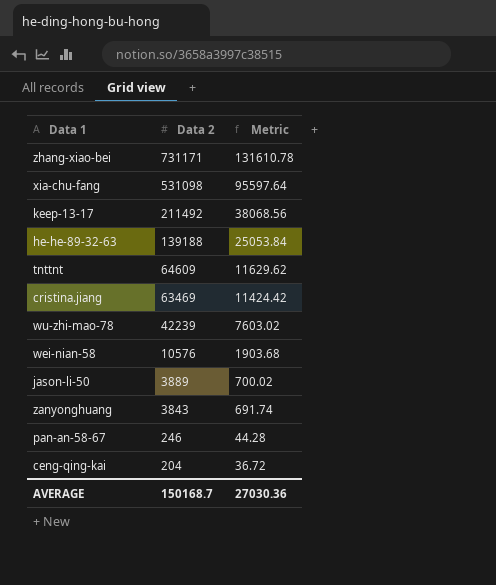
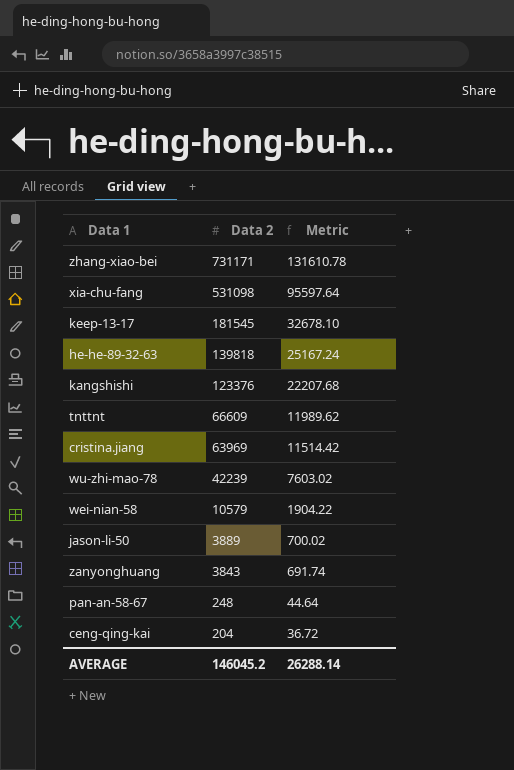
keep-13-17 | Data 2: 211492 -> 181545
keep-13-17 | Metric: 38068.56 -> 32678.10
he-he-89-32-63 | Data 2: 139188 -> 139818
he-he-89-32-63 | Metric: 25053.84 -> 25167.24
row kangshishi: none -> 123376 | 22207.68
tnttnt | Data 2: 64609 -> 66609
tnttnt | Metric: 11629.62 -> 11989.62
cristina.jiang | Data 2: 63469 -> 63969
cristina.jiang | Metric: 11424.42 -> 11514.42
wei-nian-58 | Data 2: 10576 -> 10579
wei-nian-58 | Metric: 1903.68 -> 1904.22
pan-an-58-67 | Data 2: 246 -> 248
pan-an-58-67 | Metric: 44.28 -> 44.64
AVERAGE | Data 2: 150168.7 -> 146045.2
AVERAGE | Metric: 27030.36 -> 26288.14

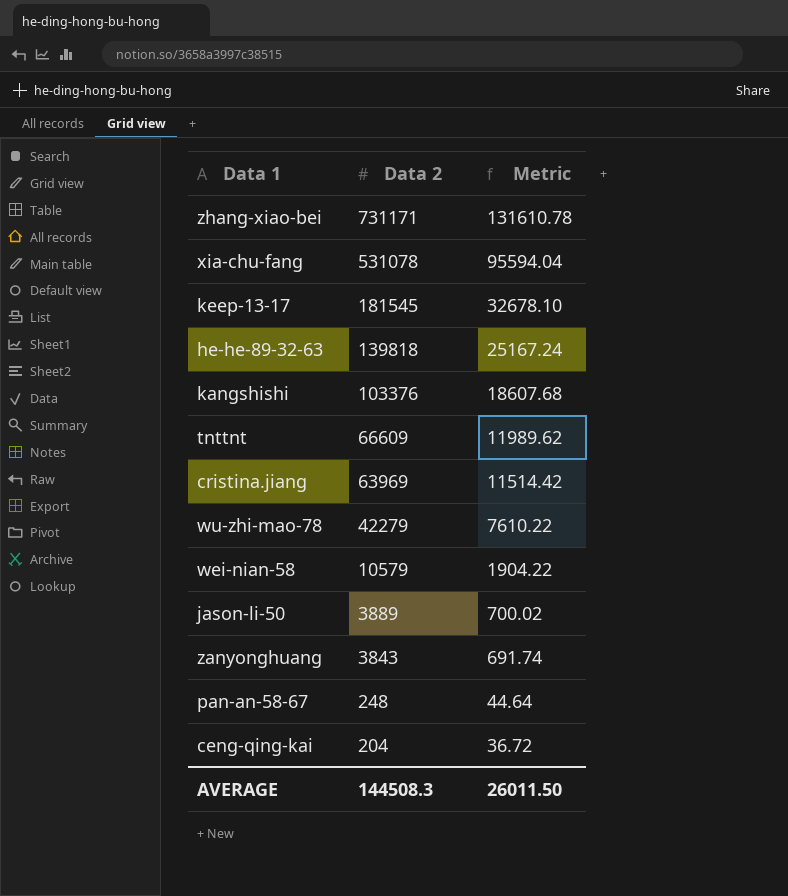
xia-chu-fang | Data 2: 531098 -> 531078
xia-chu-fang | Metric: 95597.64 -> 95594.04
kangshishi | Data 2: 123376 -> 103376
kangshishi | Metric: 22207.68 -> 18607.68
wu-zhi-mao-78 | Data 2: 42239 -> 42279
wu-zhi-mao-78 | Metric: 7603.02 -> 7610.22
AVERAGE | Data 2: 146045.2 -> 144508.3
AVERAGE | Metric: 26288.14 -> 26011.50

